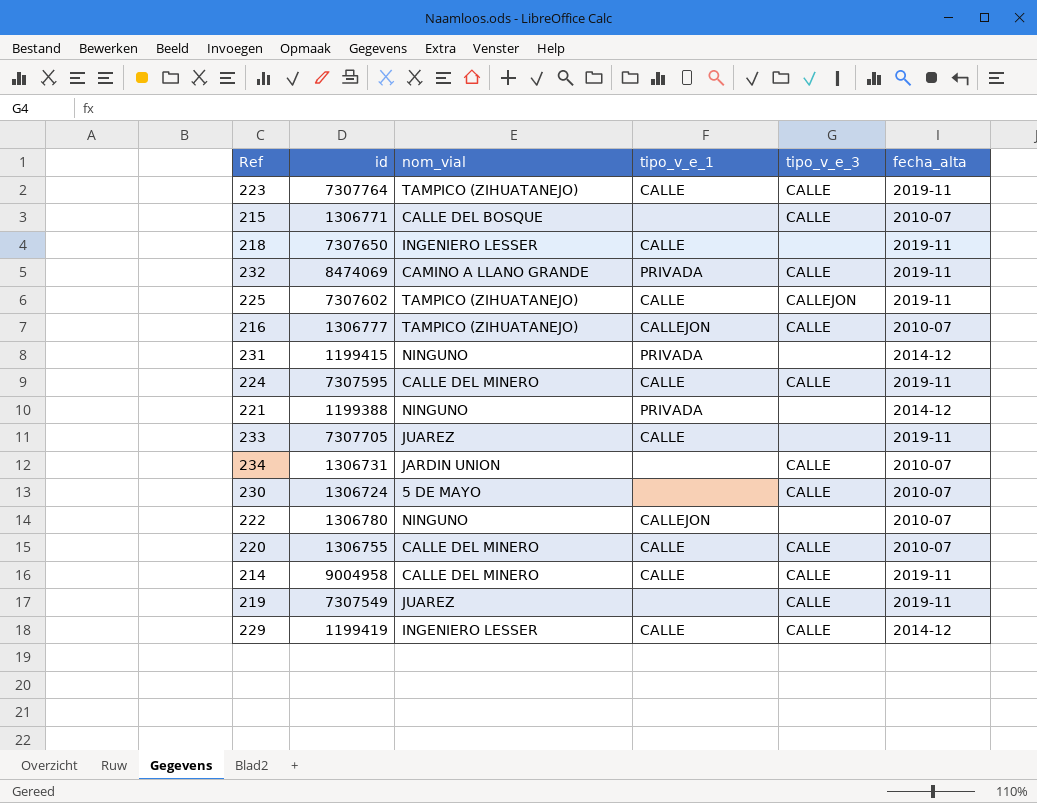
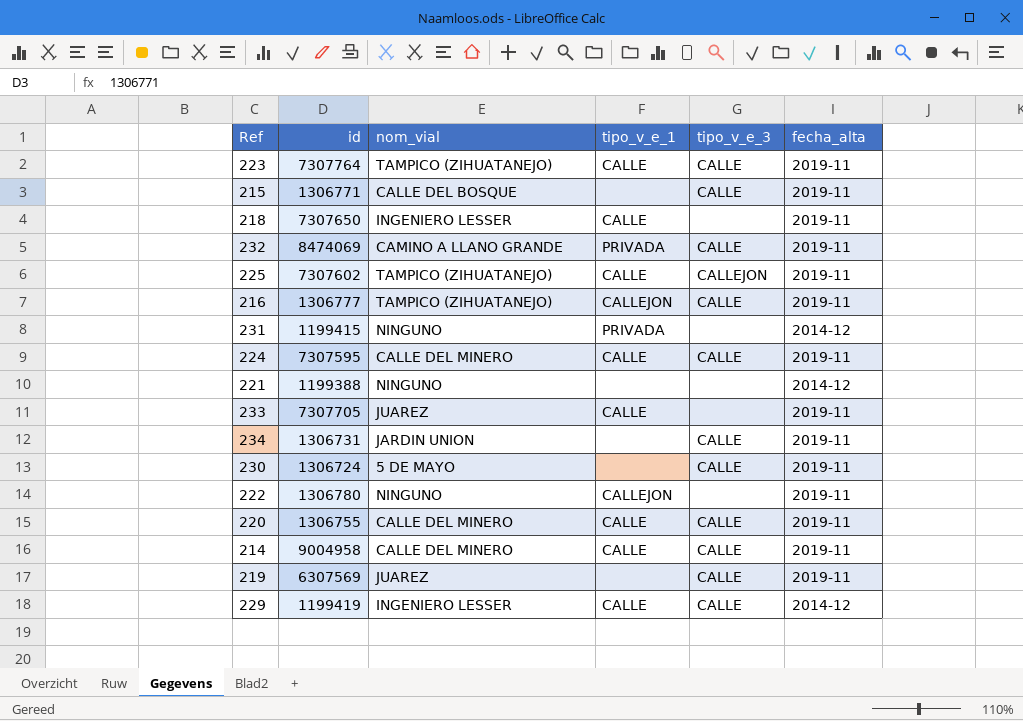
215 | fecha_alta: 2010-07 -> 2019-11
216 | fecha_alta: 2010-07 -> 2019-11
221 | tipo_v_e_1: PRIVADA -> none
234 | fecha_alta: 2010-07 -> 2019-11
230 | fecha_alta: 2010-07 -> 2019-11
222 | fecha_alta: 2010-07 -> 2019-11
220 | fecha_alta: 2010-07 -> 2019-11
219 | id: 7307549 -> 6307569

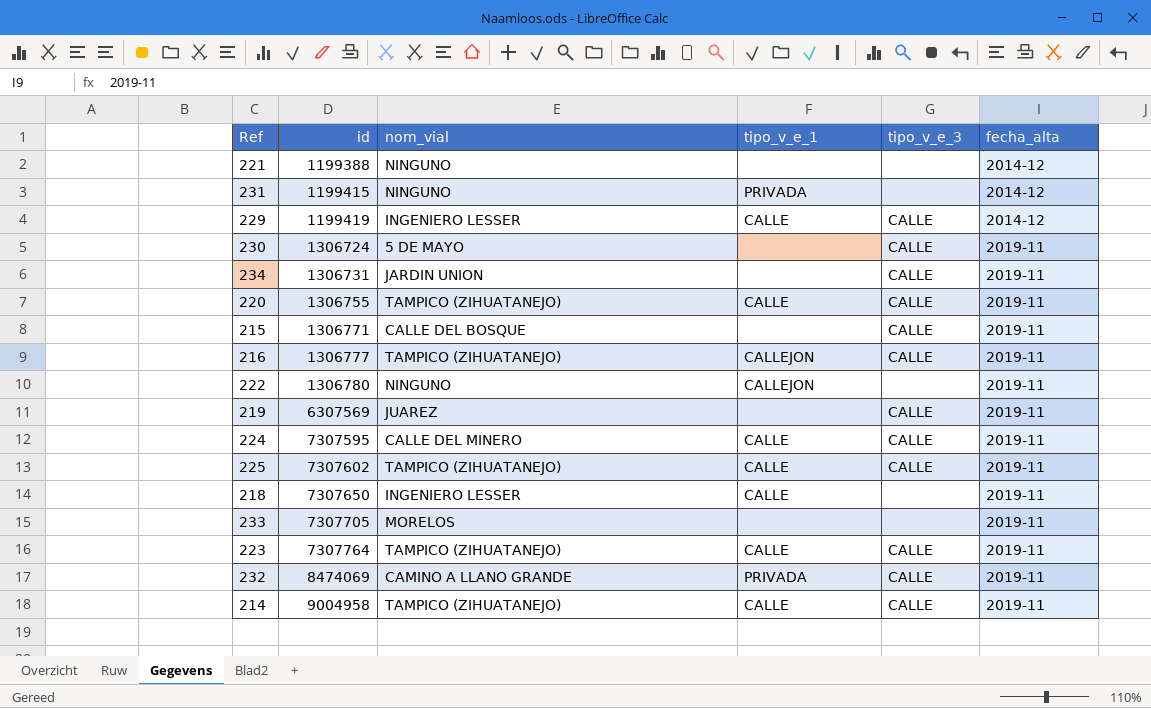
row order: none -> id ascending
220 | nom_vial: CALLE DEL MINERO -> TAMPICO (ZIHUATANEJO)
225 | tipo_v_e_3: CALLEJON -> CALLE
233 | nom_vial: JUAREZ -> MORELOS
233 | tipo_v_e_1: CALLE -> none
214 | nom_vial: CALLE DEL MINERO -> TAMPICO (ZIHUATANEJO)

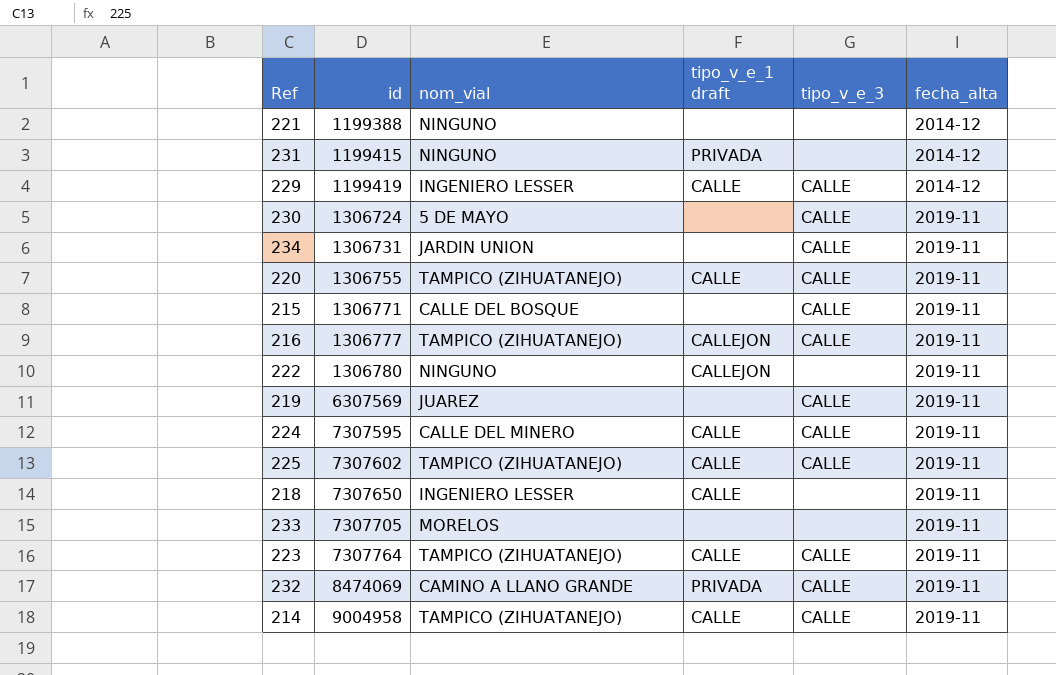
column name: tipo_v_e_1 -> tipo_v_e_1 draft

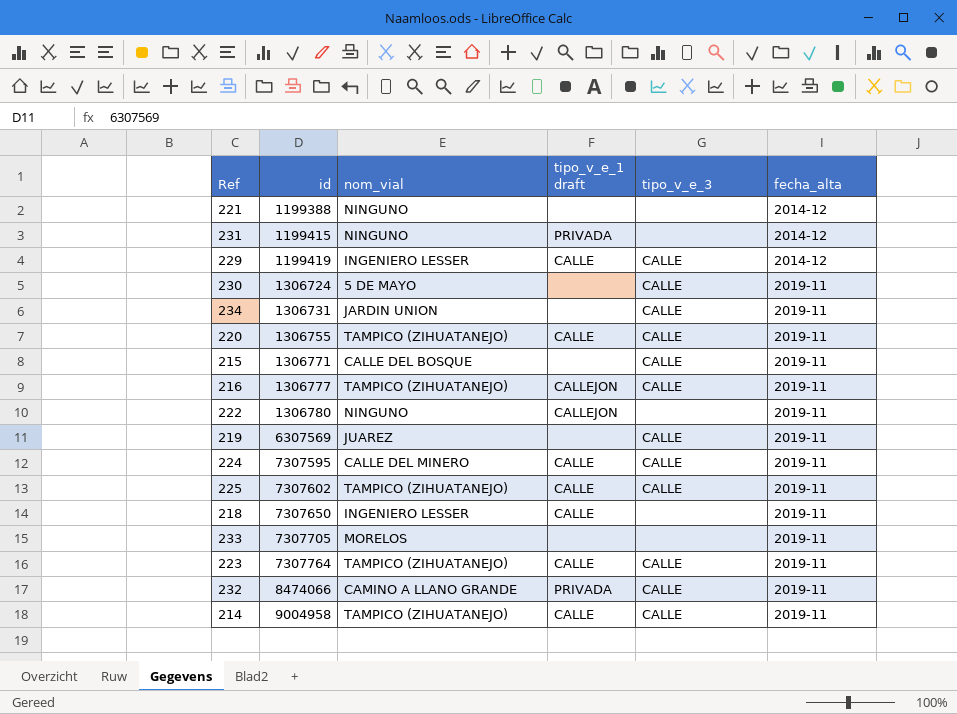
232 | id: 8474069 -> 8474066

